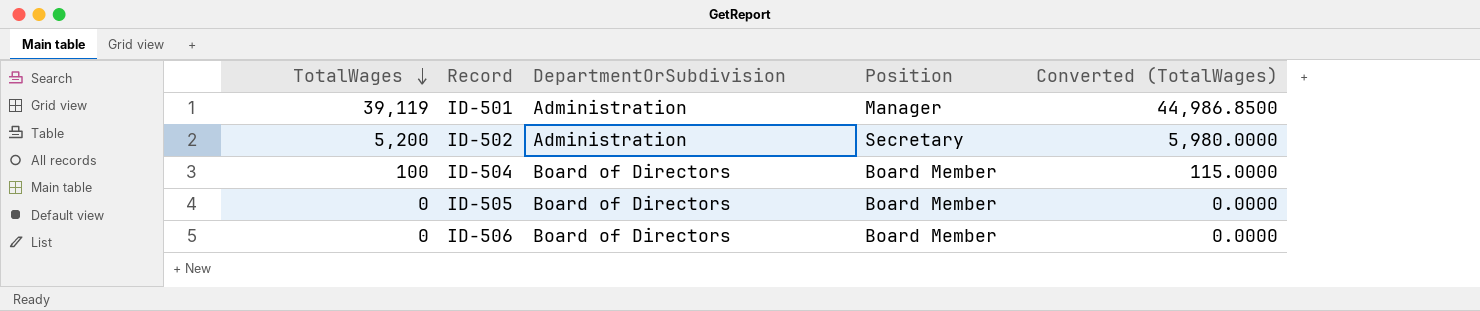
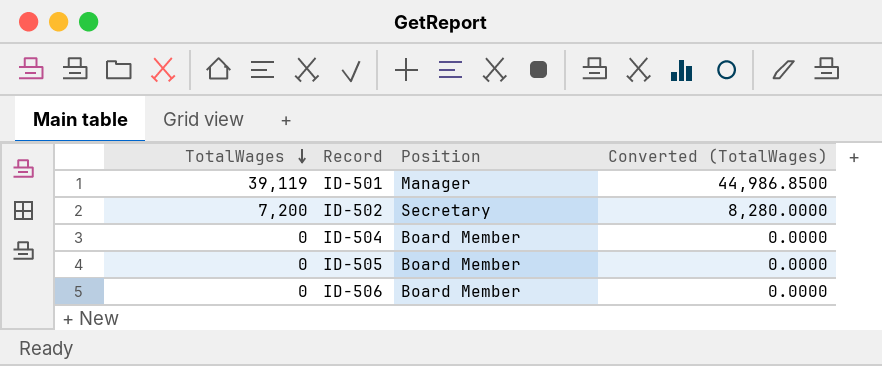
column DepartmentOrSubdivision | position: 3 -> none
ID-502 | TotalWages: 5,200 -> 7,200
ID-502 | Converted (TotalWages): 5,980.0000 -> 8,280.0000
ID-504 | TotalWages: 100 -> 0
ID-504 | Converted (TotalWages): 115.0000 -> 0.0000

